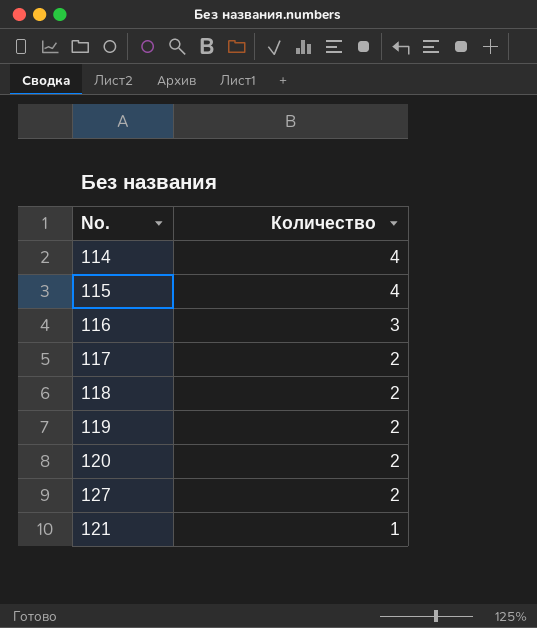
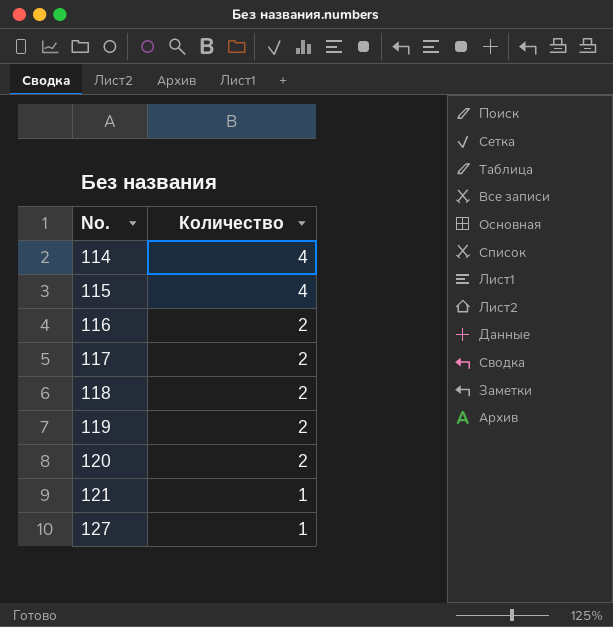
row order: Количество descending -> No. ascending
116 | Количество: 3 -> 2
127 | Количество: 2 -> 1

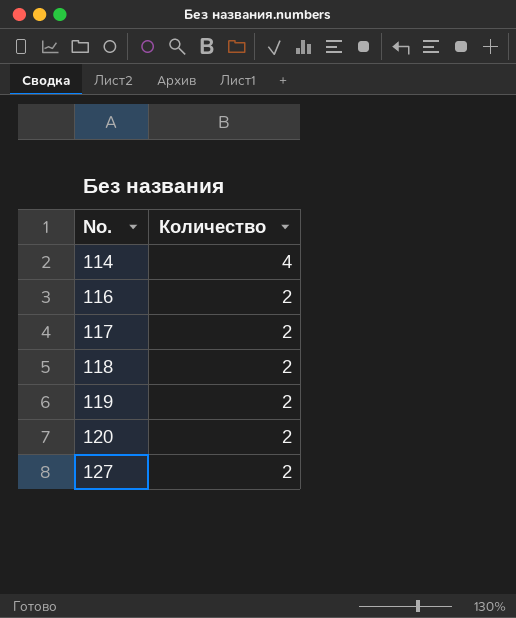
row 115: 4 -> none
row 121: 1 -> none
127 | Количество: 1 -> 2

